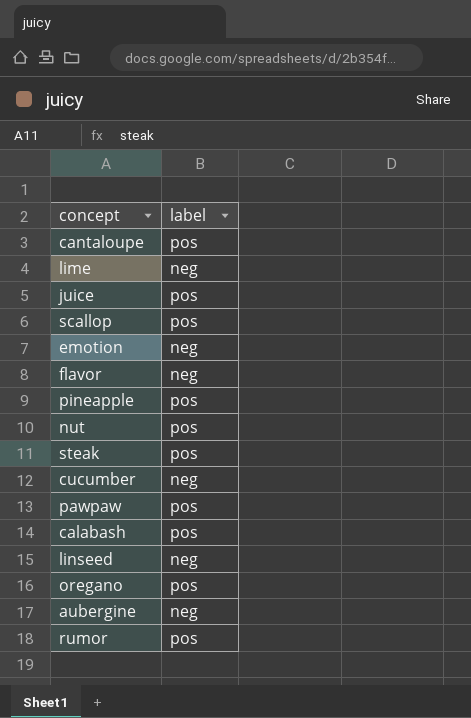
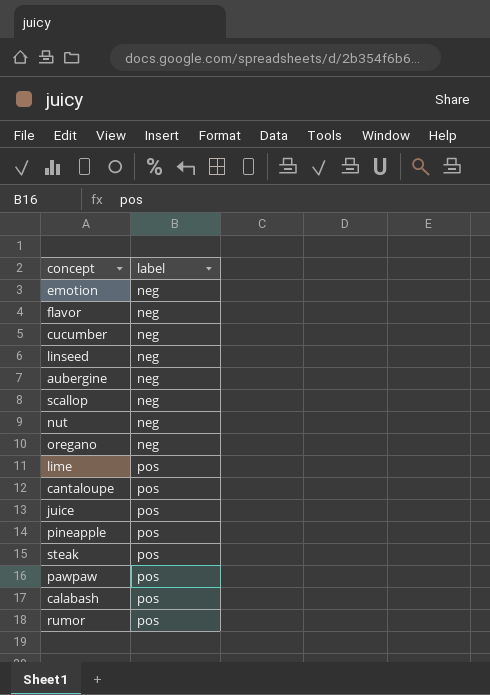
row order: none -> label ascending
scallop | label: pos -> neg
nut | label: pos -> neg
oregano | label: pos -> neg
lime | label: neg -> pos

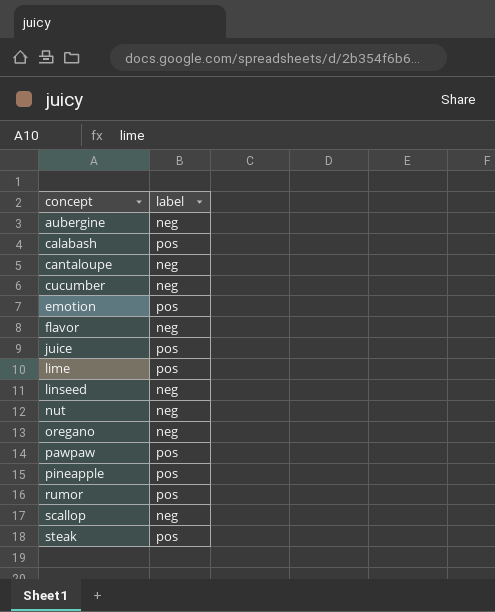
row order: label ascending -> concept ascending
cantaloupe | label: pos -> neg
emotion | label: neg -> pos

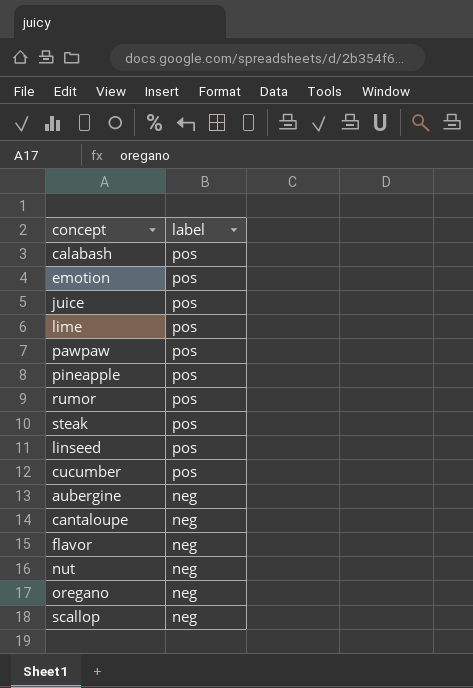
row order: concept ascending -> label descending
linseed | label: neg -> pos
cucumber | label: neg -> pos

